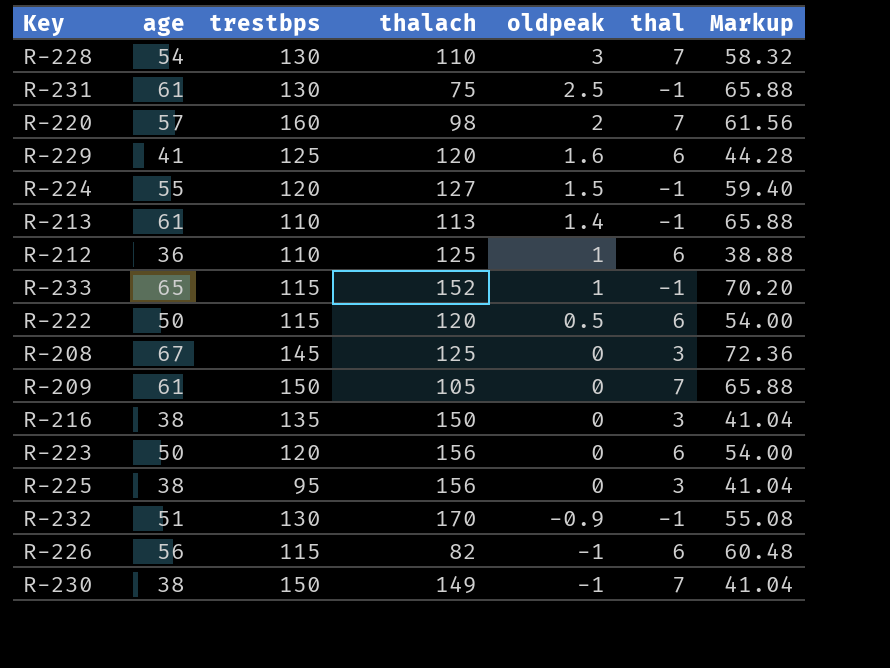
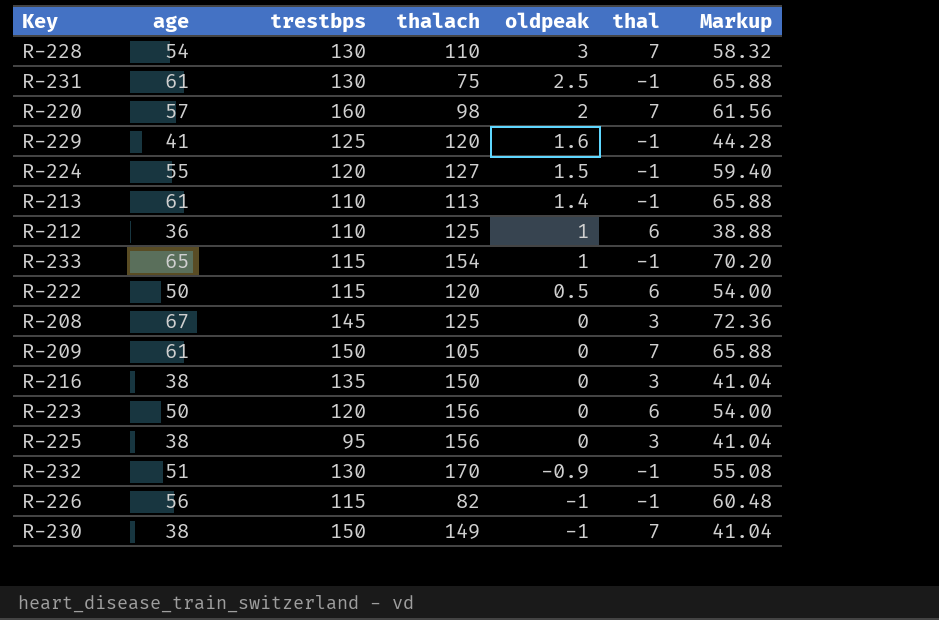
R-229 | thal: 6 -> -1
R-233 | thalach: 152 -> 154
R-226 | thal: 6 -> -1

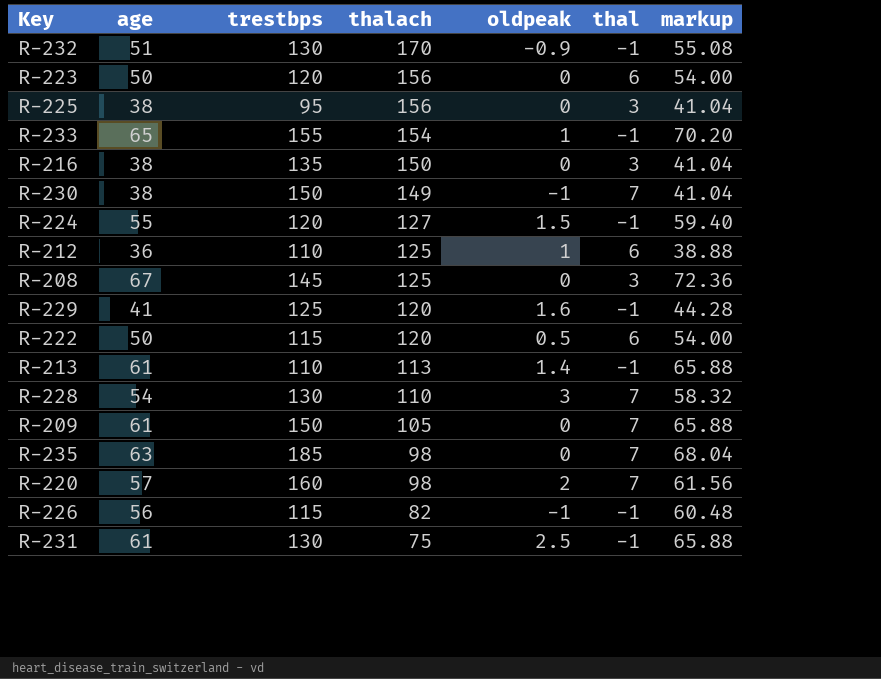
row order: oldpeak descending -> thalach descending
column name: Markup -> markup
R-233 | trestbps: 115 -> 155
row R-235: none -> 63 | 185 | 98 | 0 | 7 | 68.04

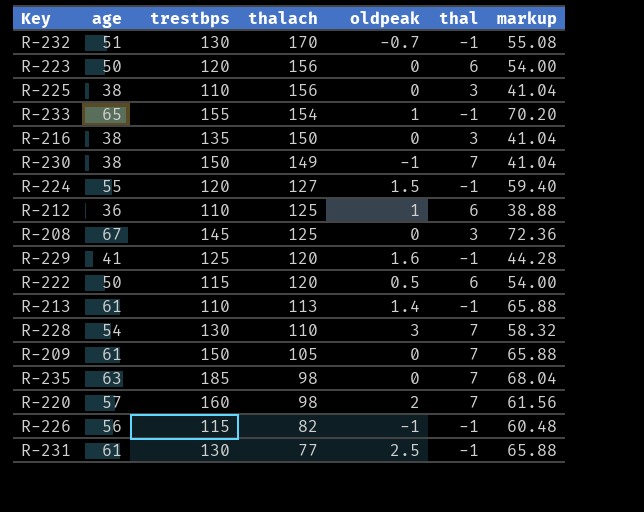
R-232 | oldpeak: -0.9 -> -0.7
R-225 | trestbps: 95 -> 110
R-231 | thalach: 75 -> 77

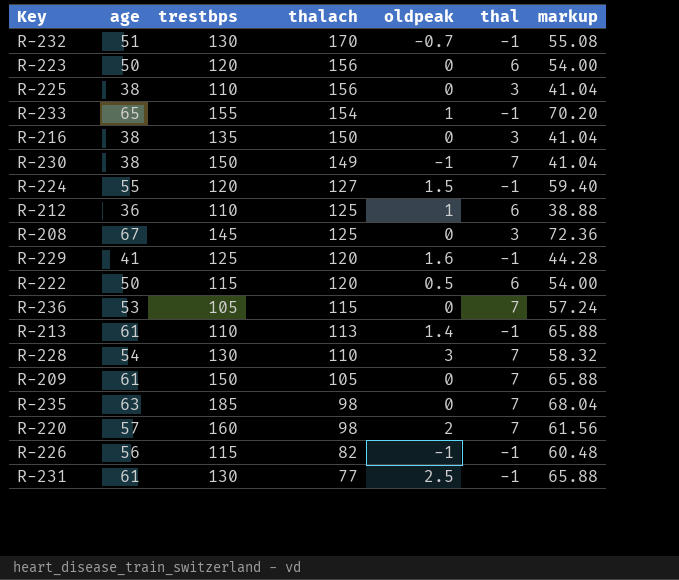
row R-236: none -> 53 | 105 | 115 | 0 | 7 | 57.24

